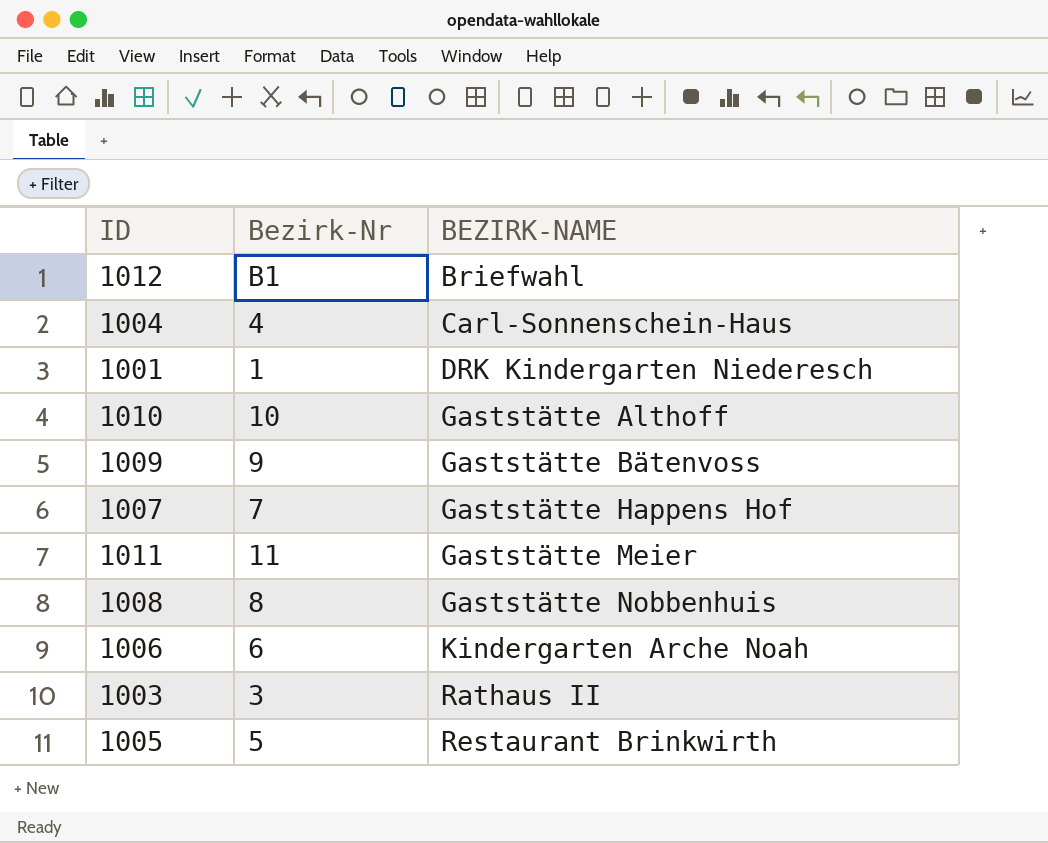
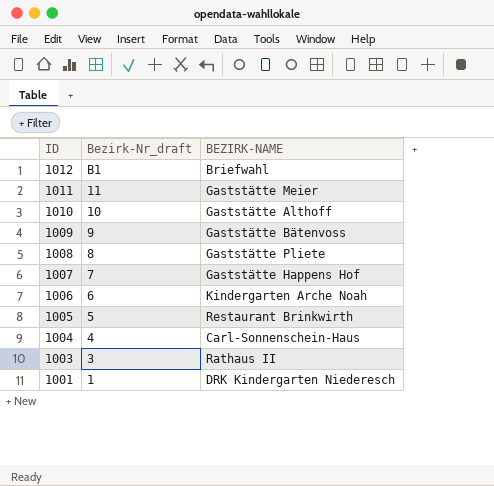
row order: BEZIRK-NAME ascending -> ID descending
column name: Bezirk-Nr -> Bezirk-Nr_draft
1008 | BEZIRK-NAME: Gaststätte Nobbenhuis -> Gaststätte Pliete

